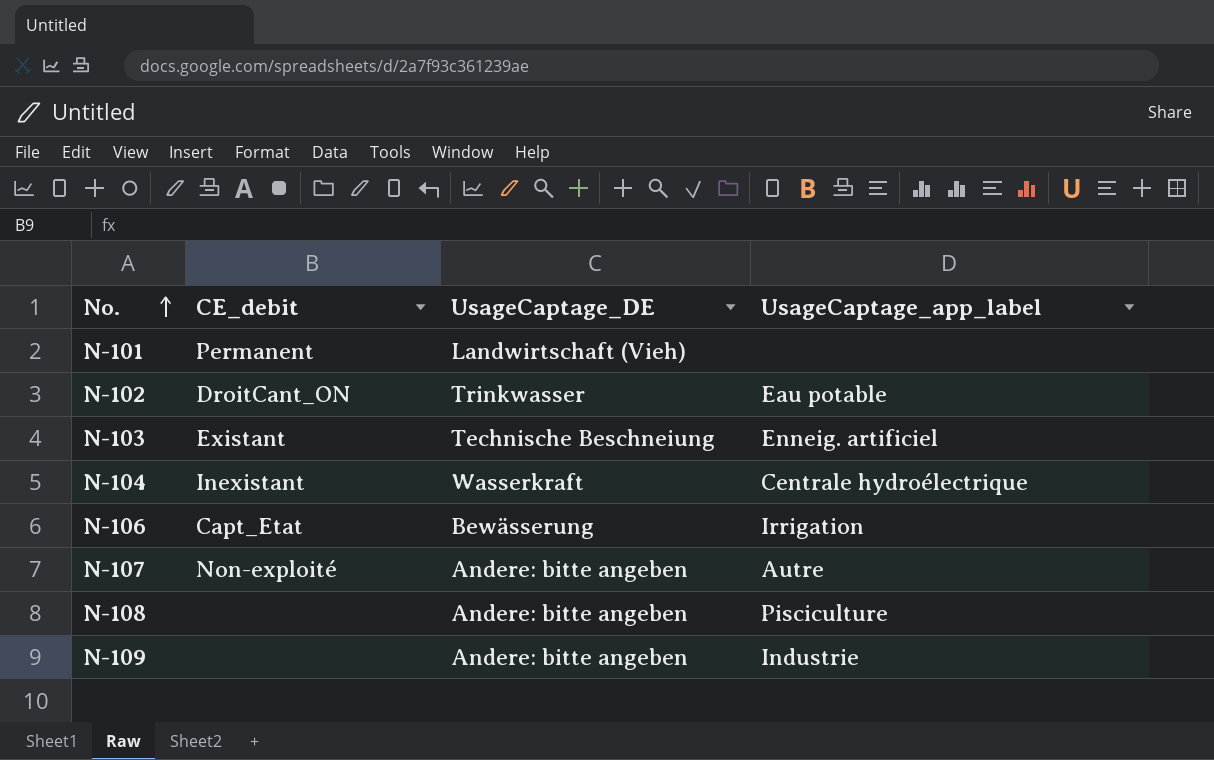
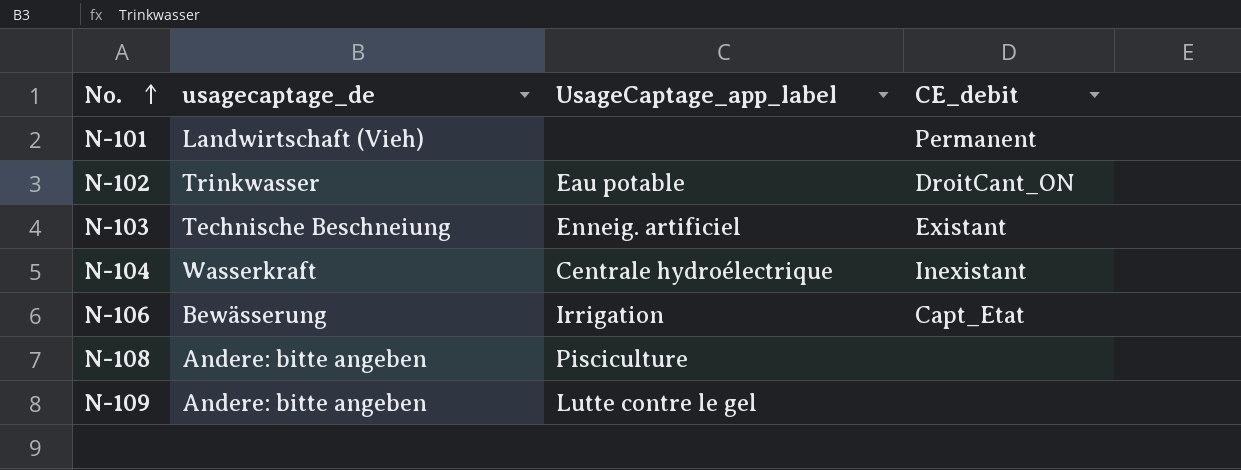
column name: UsageCaptage_DE -> usagecaptage_de
column CE_debit | position: 2 -> 4
row N-107: Non-exploité | Andere: bitte angeben | Autre -> none
N-109 | UsageCaptage_app_label: Industrie -> Lutte contre le gel

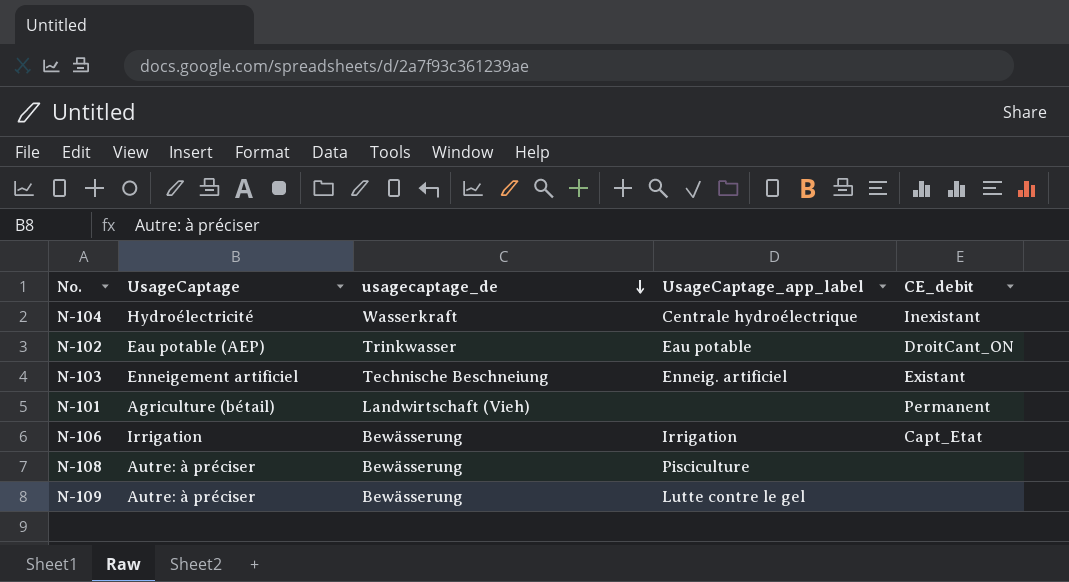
row order: No. ascending -> usagecaptage_de descending
column UsageCaptage | position: none -> 2
N-108 | usagecaptage_de: Andere: bitte angeben -> Bewässerung
N-109 | usagecaptage_de: Andere: bitte angeben -> Bewässerung

